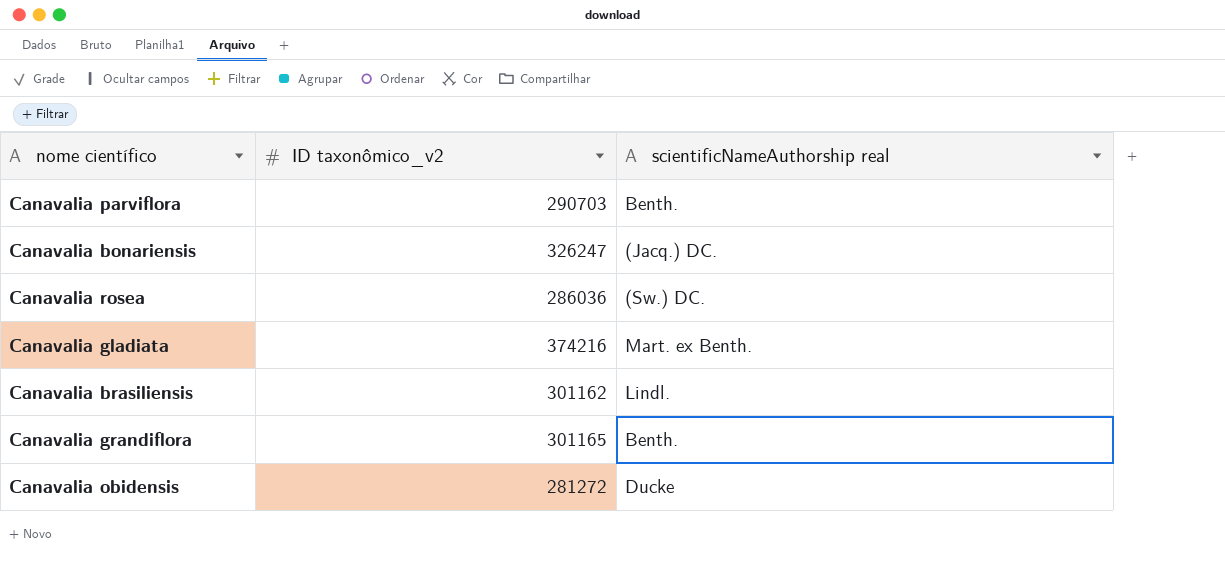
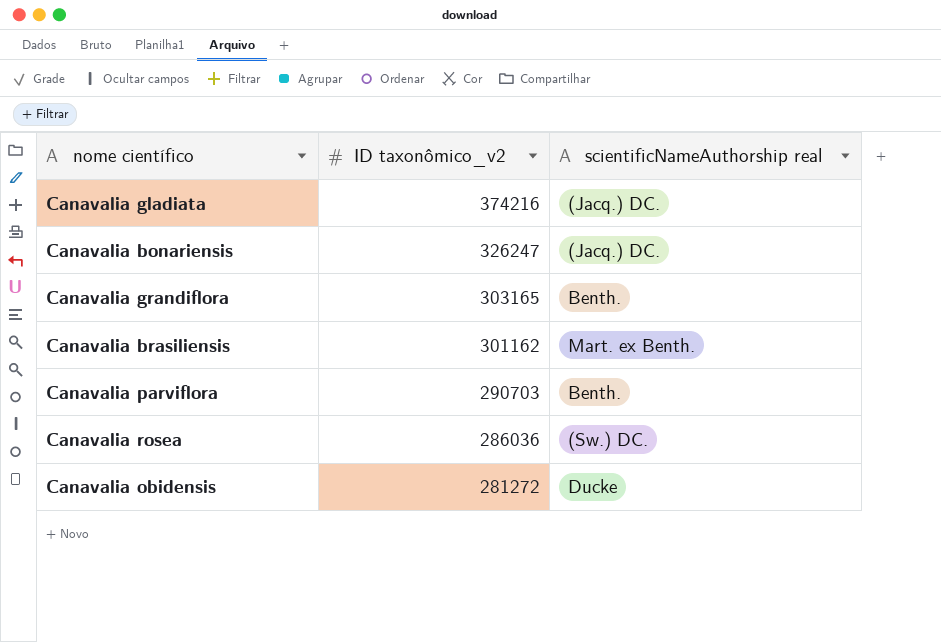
row order: none -> ID taxonômico_v2 descending
Canavalia gladiata | scientificNameAuthorship real: Mart. ex Benth. -> (Jacq.) DC.
Canavalia grandiflora | ID taxonômico_v2: 301165 -> 303165
Canavalia brasiliensis | scientificNameAuthorship real: Lindl. -> Mart. ex Benth.

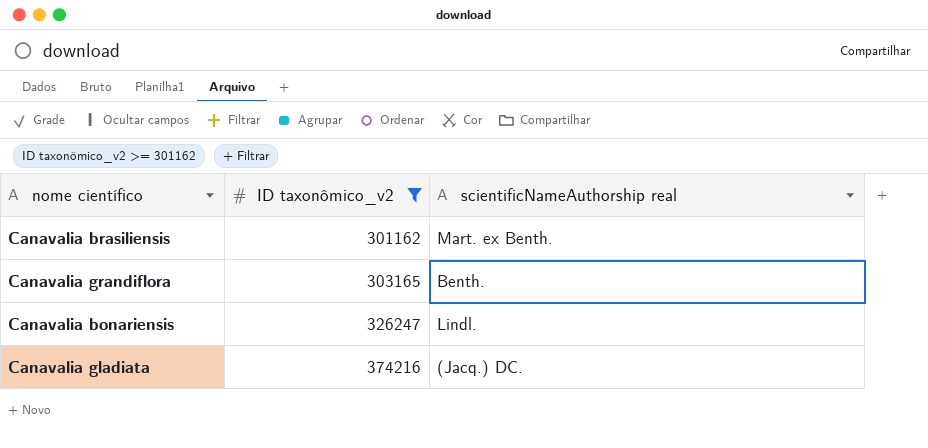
filter: none -> ID taxonômico_v2 >= 301162
row order: ID taxonômico_v2 descending -> ID taxonômico_v2 ascending
Canavalia bonariensis | scientificNameAuthorship real: (Jacq.) DC. -> Lindl.

